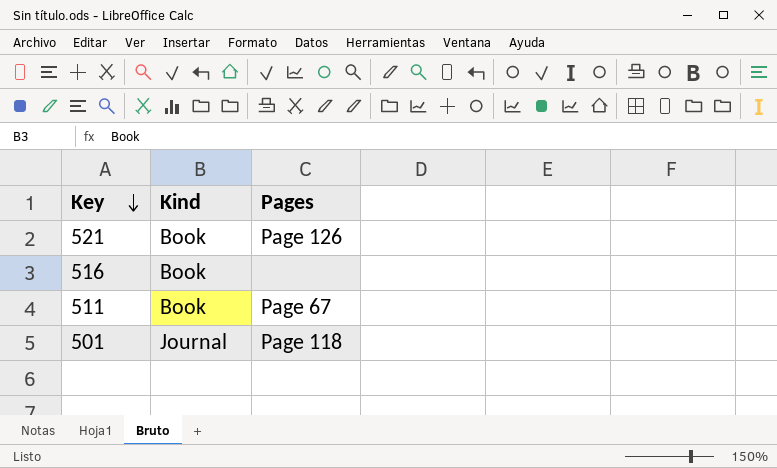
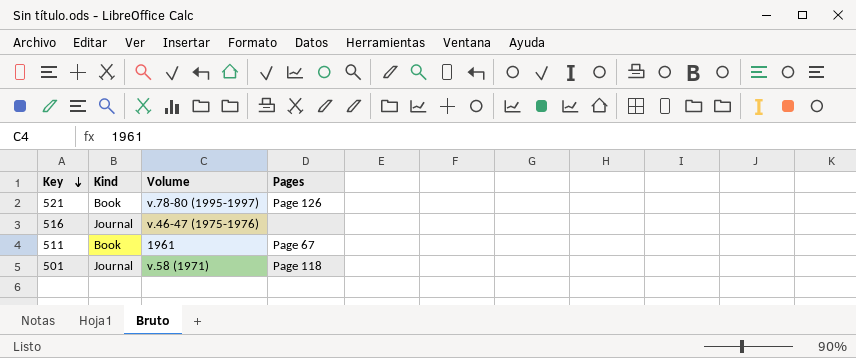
column Volume | position: none -> 3
516 | Kind: Book -> Journal

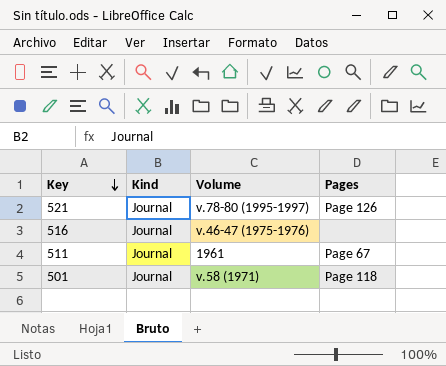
521 | Kind: Book -> Journal
511 | Kind: Book -> Journal

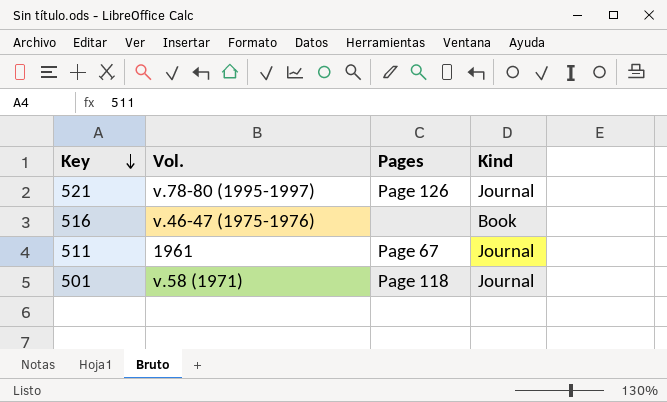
column name: Volume -> Vol.
column Kind | position: 2 -> 4
516 | Kind: Journal -> Book

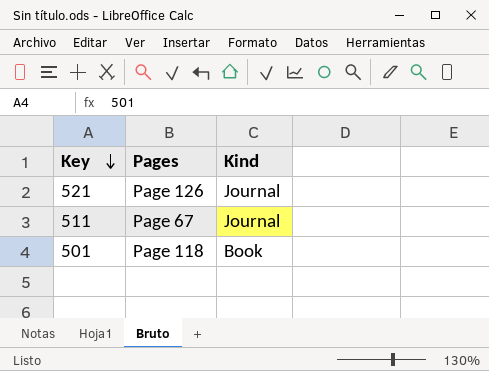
column Vol. | position: 2 -> none
row 516: v.46-47 (1975-1976) | none | Book -> none
501 | Kind: Journal -> Book

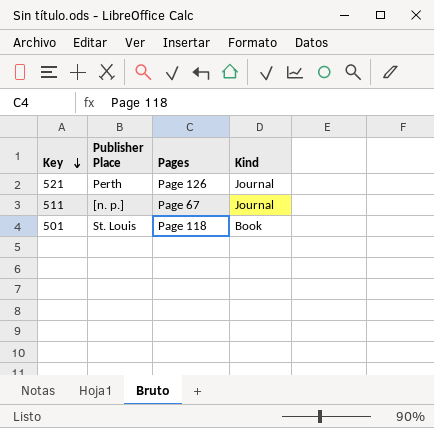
column Publisher Place | position: none -> 2

